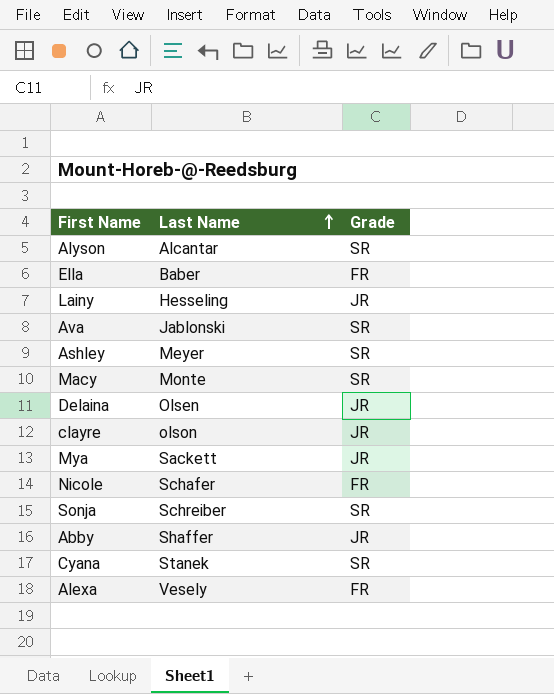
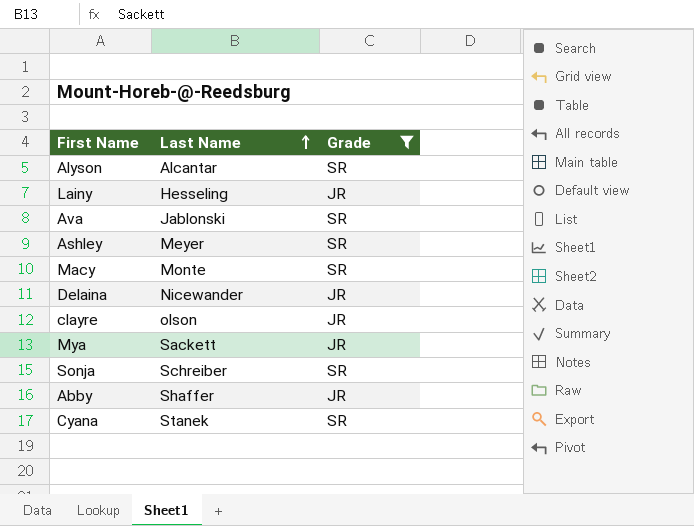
filter: none -> Grade != FR
Delaina | Last Name: Olsen -> Nicewander

